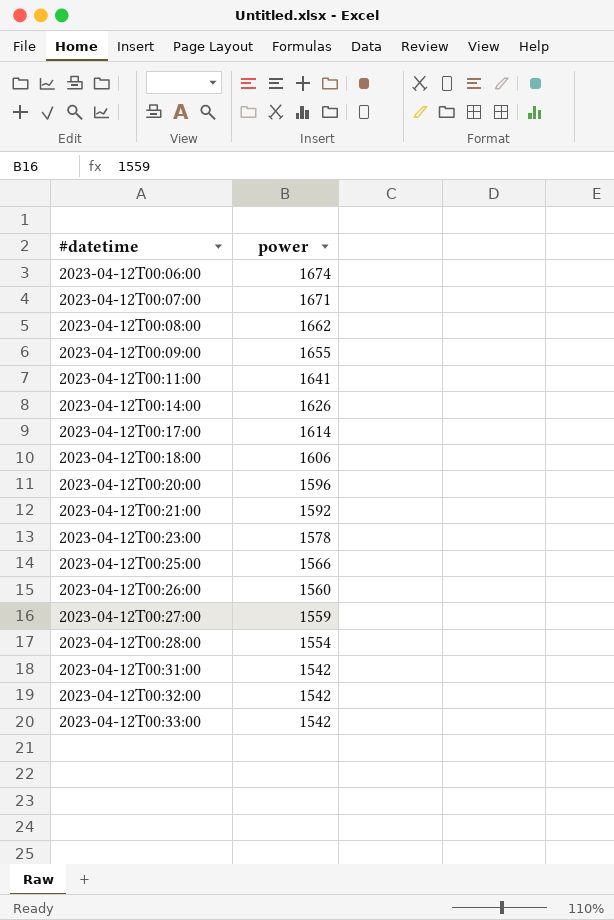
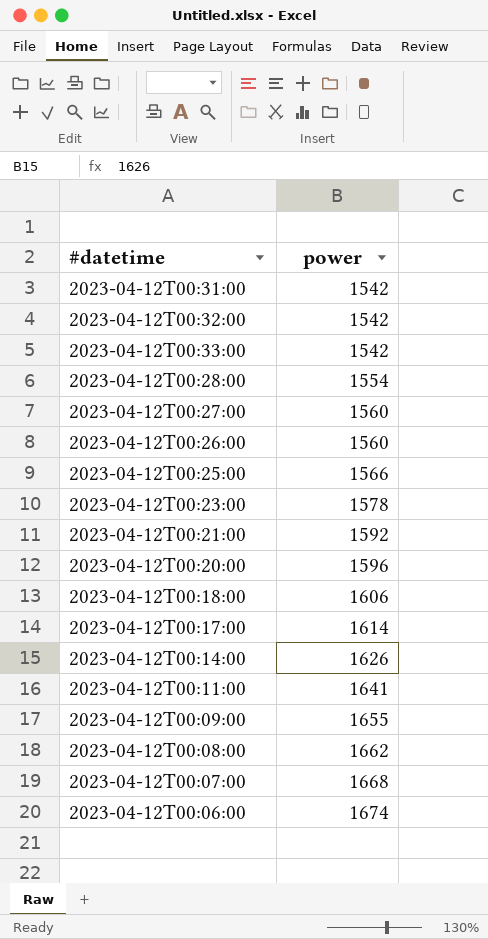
row order: #datetime ascending -> power ascending
2023-04-12T00:27:00 | power: 1559 -> 1560
2023-04-12T00:07:00 | power: 1671 -> 1668

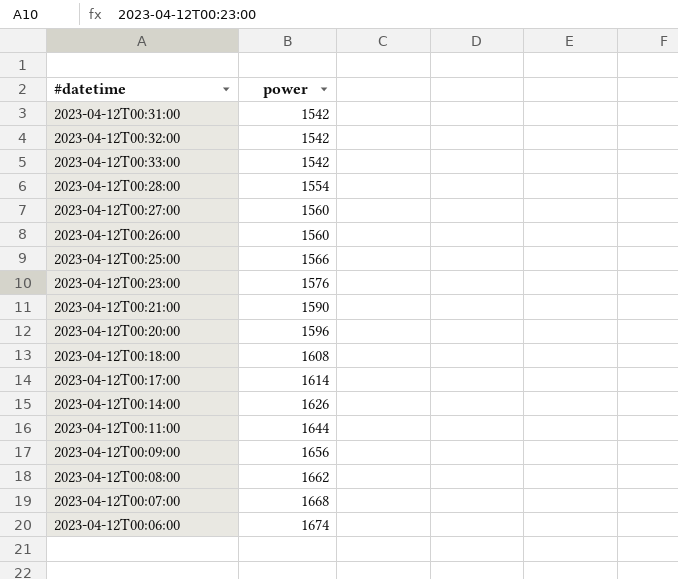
2023-04-12T00:23:00 | power: 1578 -> 1576
2023-04-12T00:21:00 | power: 1592 -> 1590
2023-04-12T00:18:00 | power: 1606 -> 1608
2023-04-12T00:11:00 | power: 1641 -> 1644
2023-04-12T00:09:00 | power: 1655 -> 1656

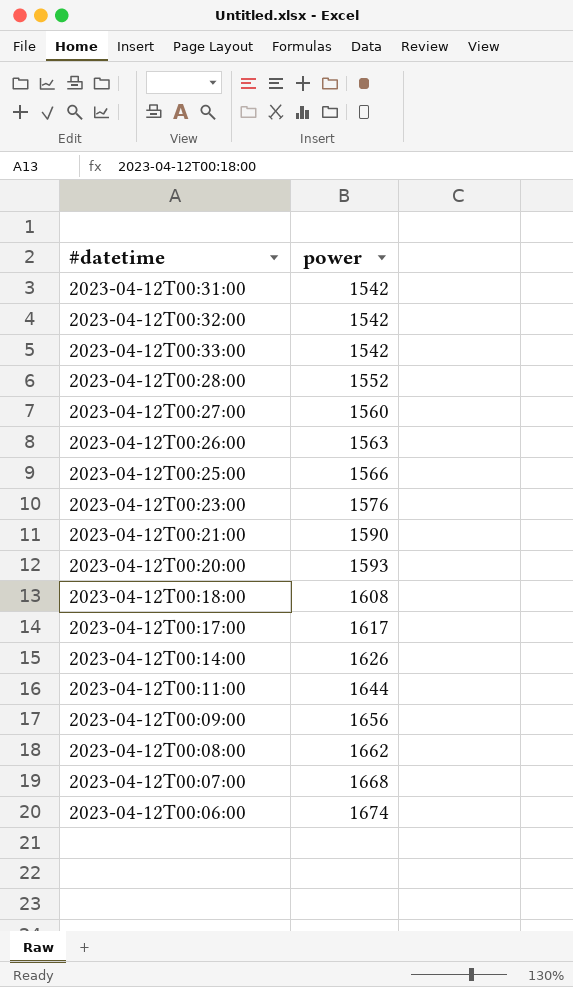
2023-04-12T00:28:00 | power: 1554 -> 1552
2023-04-12T00:26:00 | power: 1560 -> 1563
2023-04-12T00:20:00 | power: 1596 -> 1593
2023-04-12T00:17:00 | power: 1614 -> 1617

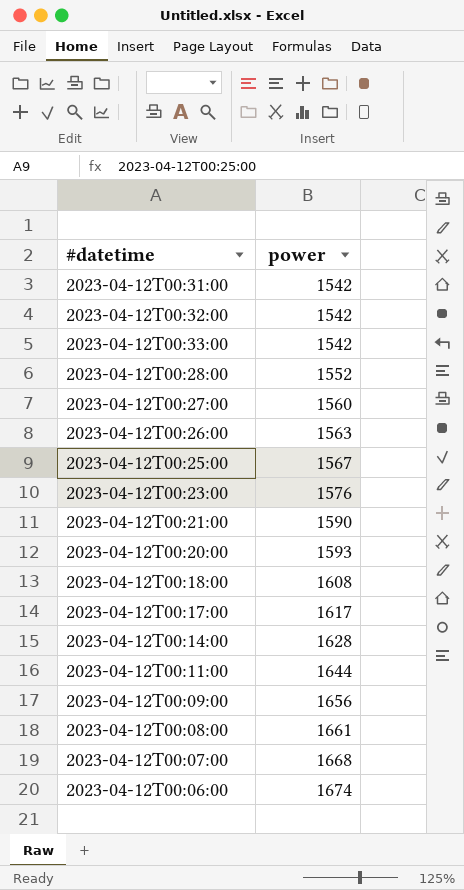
2023-04-12T00:25:00 | power: 1566 -> 1567
2023-04-12T00:14:00 | power: 1626 -> 1628
2023-04-12T00:08:00 | power: 1662 -> 1661

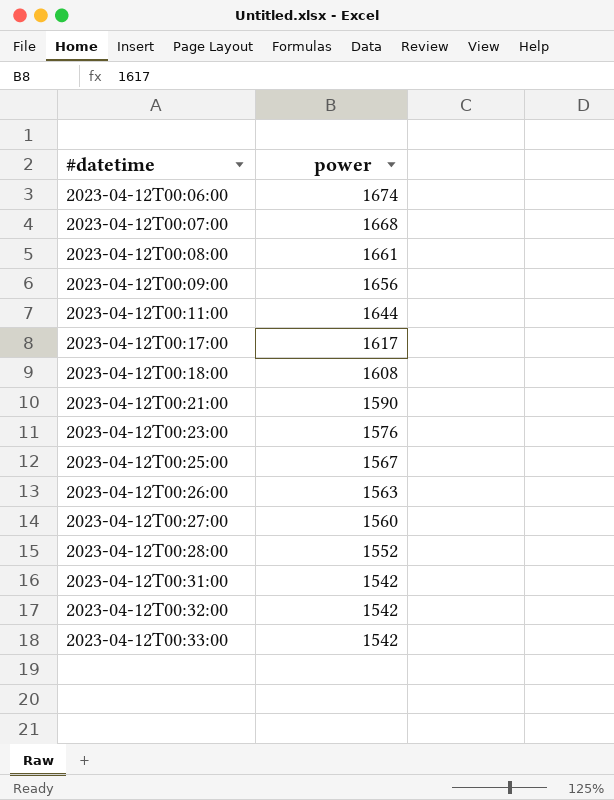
row order: power ascending -> #datetime ascending
row 2023-04-12T00:20:00: 1593 -> none
row 2023-04-12T00:14:00: 1628 -> none

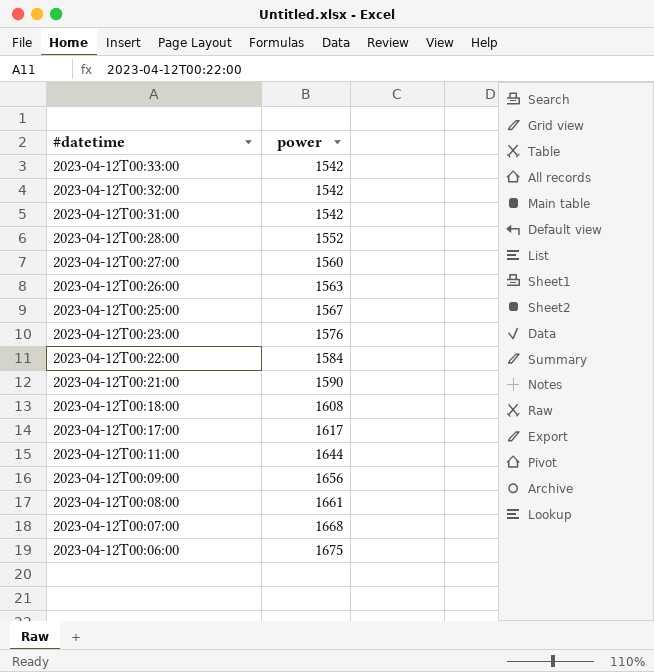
row order: #datetime ascending -> #datetime descending
row 2023-04-12T00:22:00: none -> 1584
2023-04-12T00:06:00 | power: 1674 -> 1675

